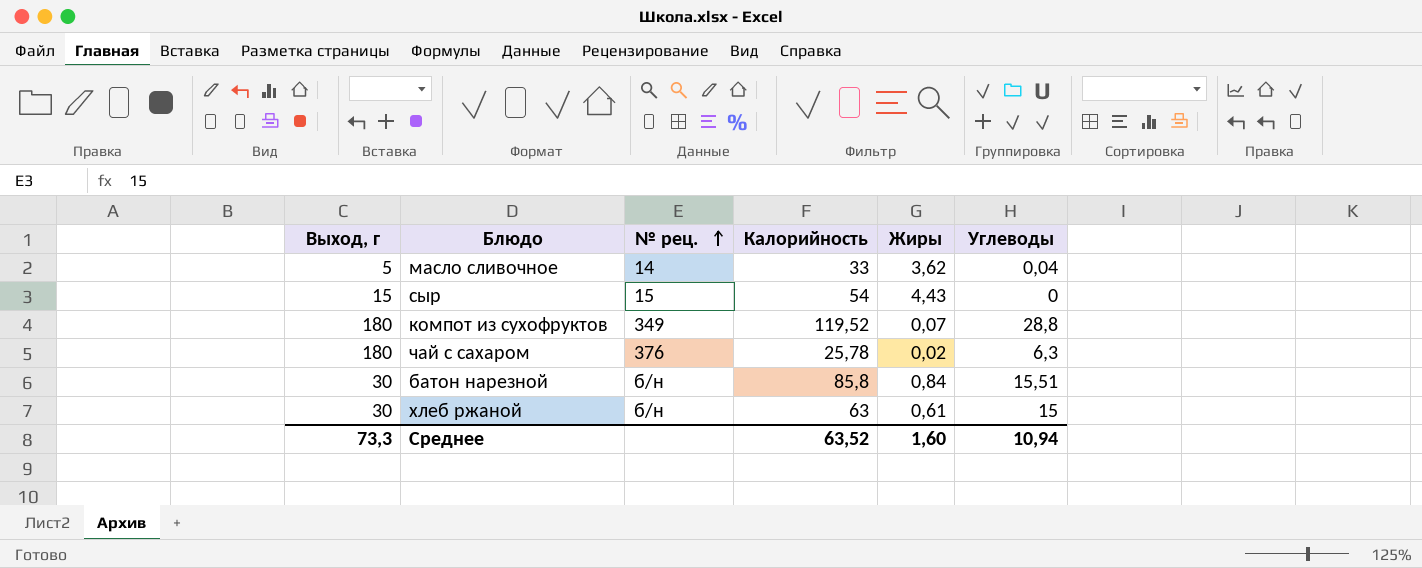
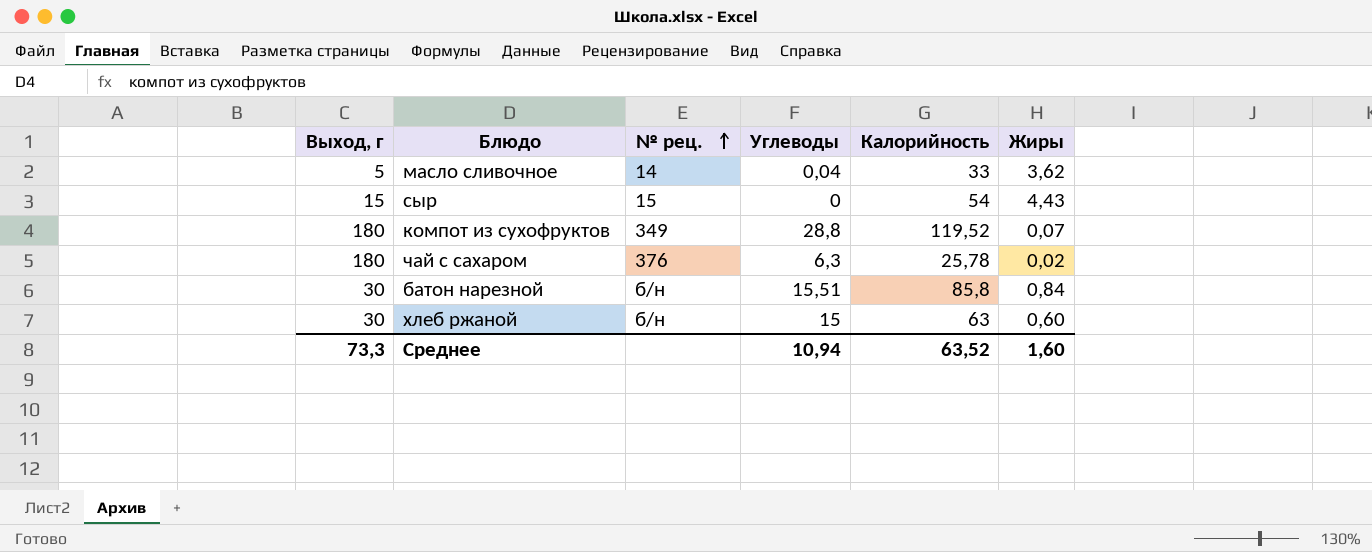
column Углеводы | position: 6 -> 4
хлеб ржаной | Жиры: 0,61 -> 0,60

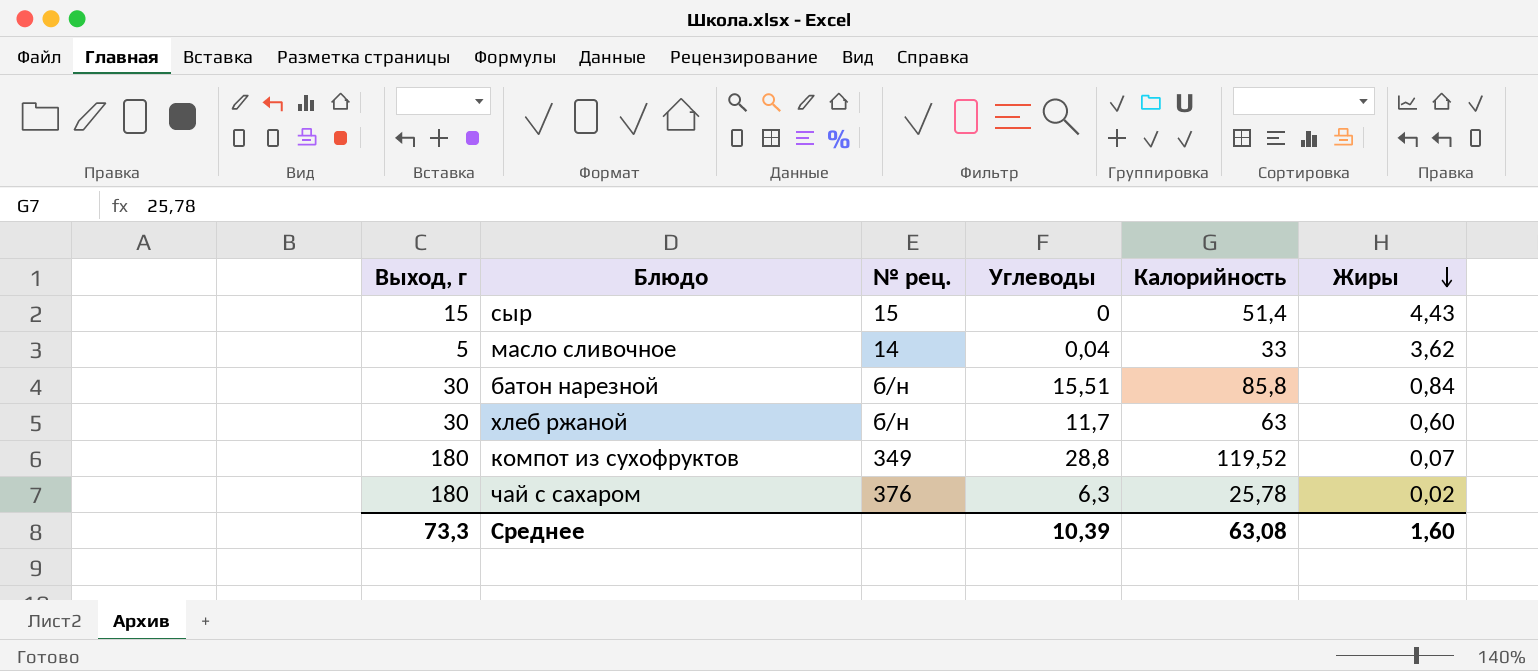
row order: № рец. ascending -> Жиры descending
сыр | Калорийность: 54 -> 51,4
хлеб ржаной | Углеводы: 15 -> 11,7
Среднее | Углеводы: 10,94 -> 10,39
Среднее | Калорийность: 63,52 -> 63,08

